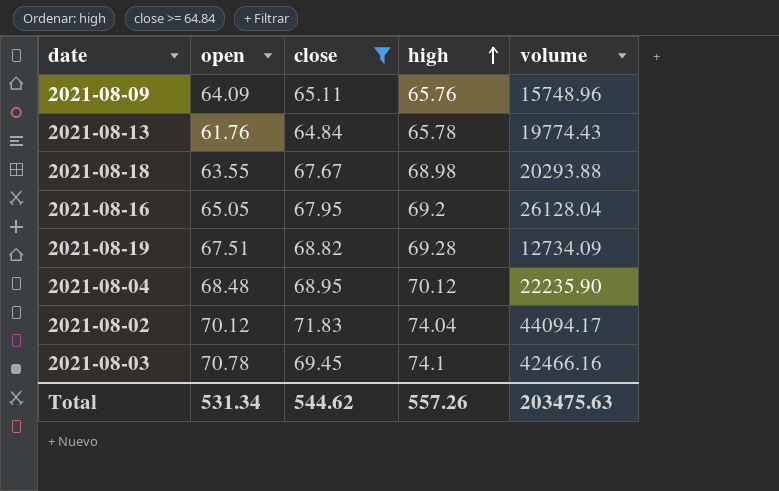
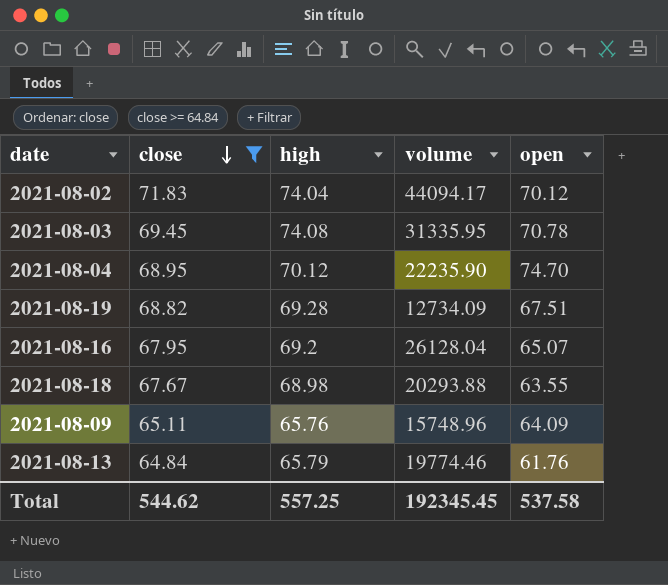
row order: high ascending -> close descending
column open | position: 2 -> 5
2021-08-03 | high: 74.1 -> 74.08
2021-08-03 | volume: 42466.16 -> 31335.95
2021-08-04 | open: 68.48 -> 74.70
2021-08-16 | open: 65.05 -> 65.07
2021-08-13 | high: 65.78 -> 65.79
2021-08-13 | volume: 19774.43 -> 19774.46
Total | high: 557.26 -> 557.25
Total | volume: 203475.63 -> 192345.45
Total | open: 531.34 -> 537.58

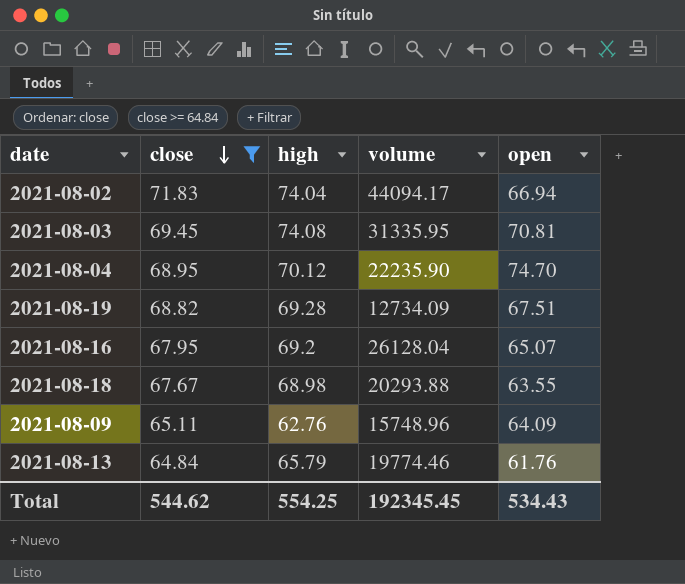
2021-08-02 | open: 70.12 -> 66.94
2021-08-03 | open: 70.78 -> 70.81
2021-08-09 | high: 65.76 -> 62.76
Total | high: 557.25 -> 554.25
Total | open: 537.58 -> 534.43

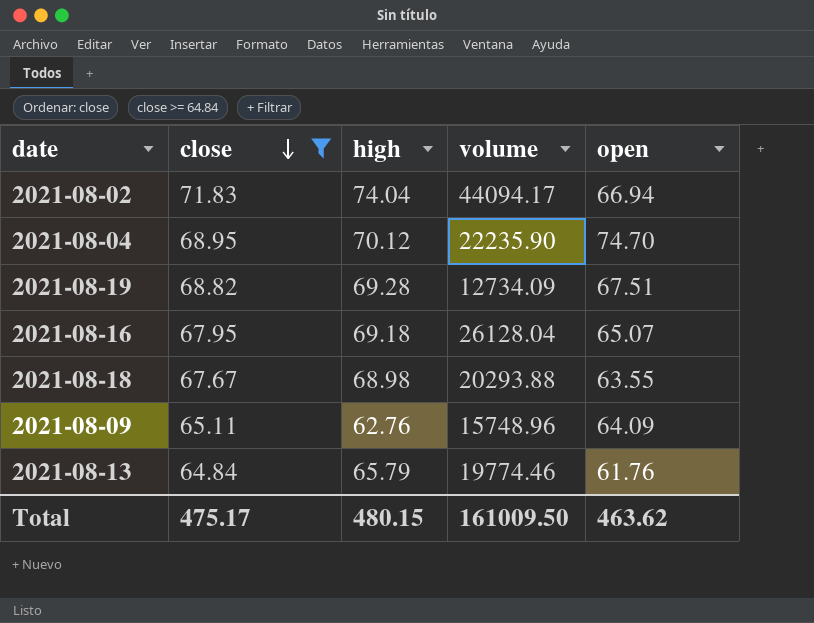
row 2021-08-03: 69.45 | 74.08 | 31335.95 | 70.81 -> none
2021-08-16 | high: 69.2 -> 69.18
Total | close: 544.62 -> 475.17
Total | high: 554.25 -> 480.15
Total | volume: 192345.45 -> 161009.50
Total | open: 534.43 -> 463.62

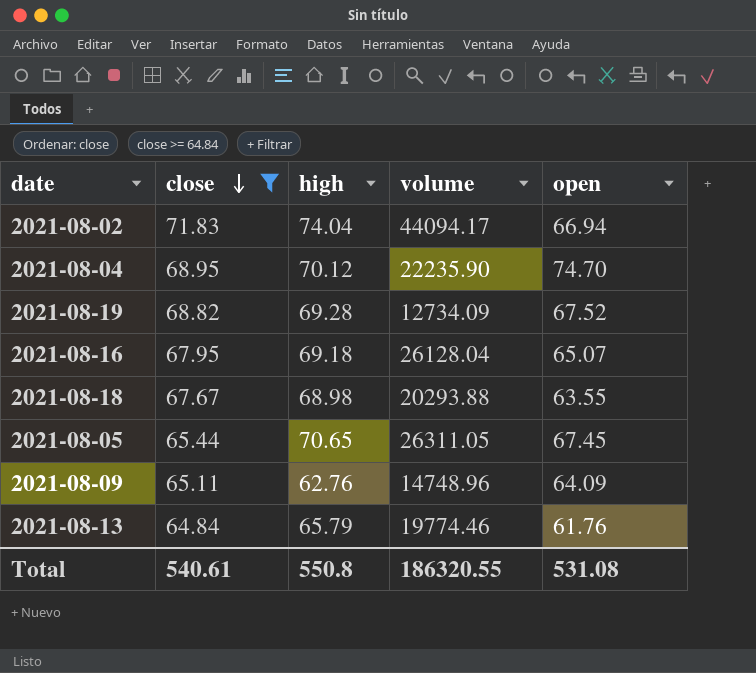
2021-08-19 | open: 67.51 -> 67.52
row 2021-08-05: none -> 65.44 | 70.65 | 26311.05 | 67.45
2021-08-09 | volume: 15748.96 -> 14748.96
Total | close: 475.17 -> 540.61
Total | high: 480.15 -> 550.8
Total | volume: 161009.50 -> 186320.55
Total | open: 463.62 -> 531.08

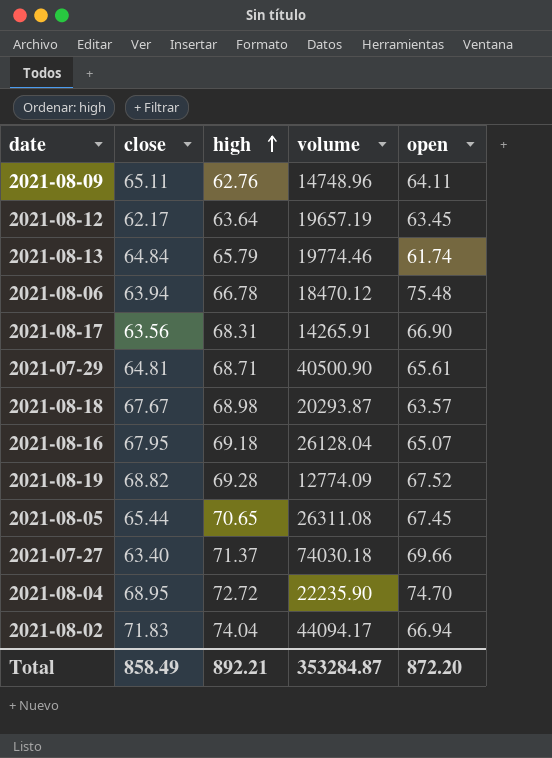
filter: close >= 64.84 -> none
row order: close descending -> high ascending
2021-08-09 | open: 64.09 -> 64.11
2021-08-13 | open: 61.76 -> 61.74
2021-08-18 | volume: 20293.88 -> 20293.87
2021-08-18 | open: 63.55 -> 63.57
2021-08-19 | volume: 12734.09 -> 12774.09
2021-08-05 | volume: 26311.05 -> 26311.08
2021-08-04 | high: 70.12 -> 72.72
Total | close: 540.61 -> 858.49
Total | high: 550.8 -> 892.21
Total | volume: 186320.55 -> 353284.87
Total | open: 531.08 -> 872.20

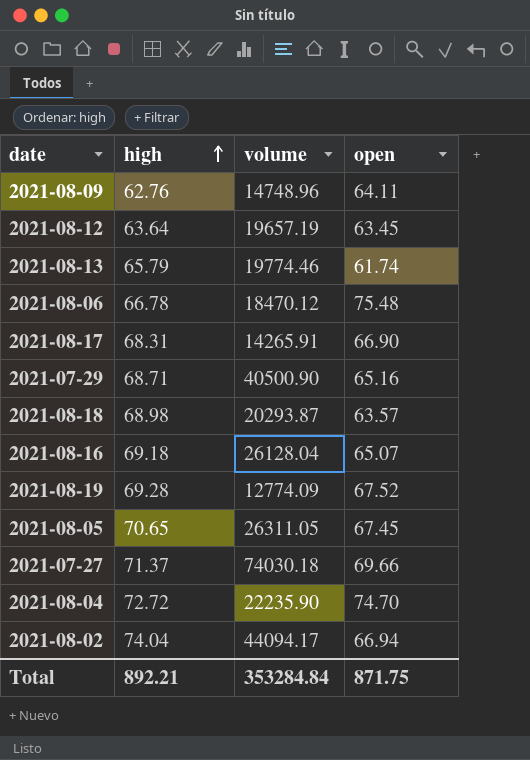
column close | position: 2 -> none
2021-07-29 | open: 65.61 -> 65.16
2021-08-05 | volume: 26311.08 -> 26311.05
Total | volume: 353284.87 -> 353284.84
Total | open: 872.20 -> 871.75

